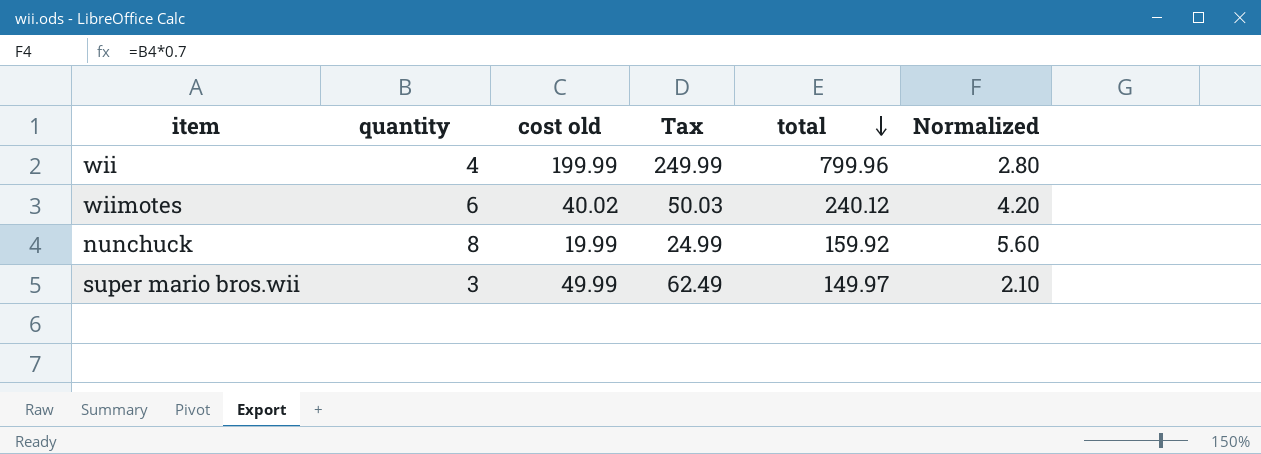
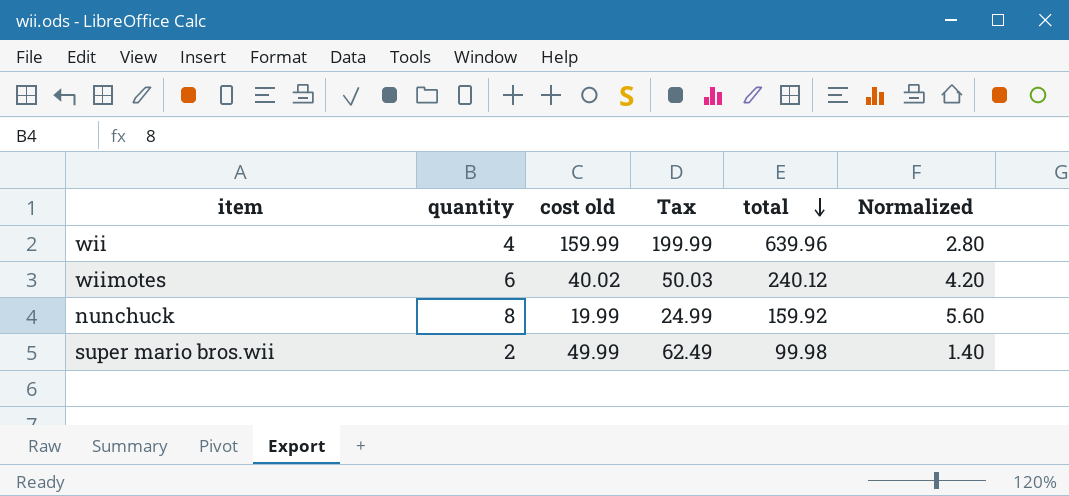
wii | cost old: 199.99 -> 159.99
wii | Tax: 249.99 -> 199.99
wii | total: 799.96 -> 639.96
super mario bros.wii | quantity: 3 -> 2
super mario bros.wii | total: 149.97 -> 99.98
super mario bros.wii | Normalized: 2.10 -> 1.40

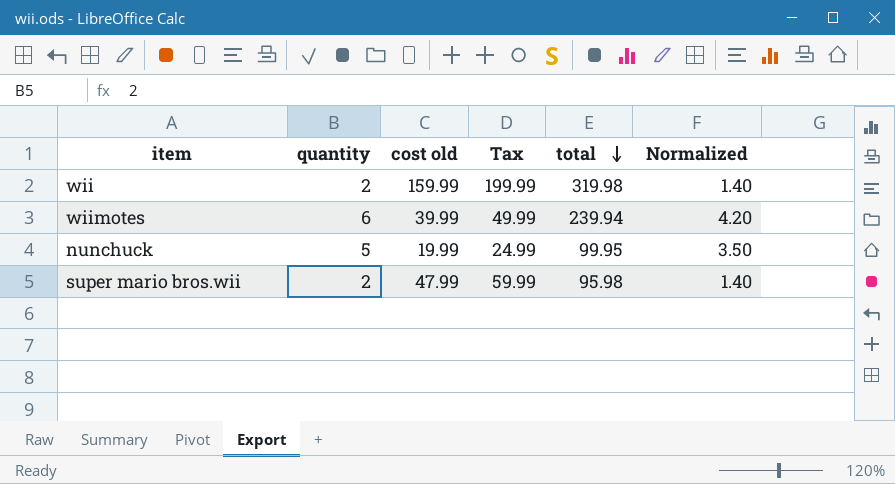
wii | quantity: 4 -> 2
wii | total: 639.96 -> 319.98
wii | Normalized: 2.80 -> 1.40
wiimotes | cost old: 40.02 -> 39.99
wiimotes | Tax: 50.03 -> 49.99
wiimotes | total: 240.12 -> 239.94
nunchuck | quantity: 8 -> 5
nunchuck | total: 159.92 -> 99.95
nunchuck | Normalized: 5.60 -> 3.50
super mario bros.wii | cost old: 49.99 -> 47.99
super mario bros.wii | Tax: 62.49 -> 59.99
super mario bros.wii | total: 99.98 -> 95.98

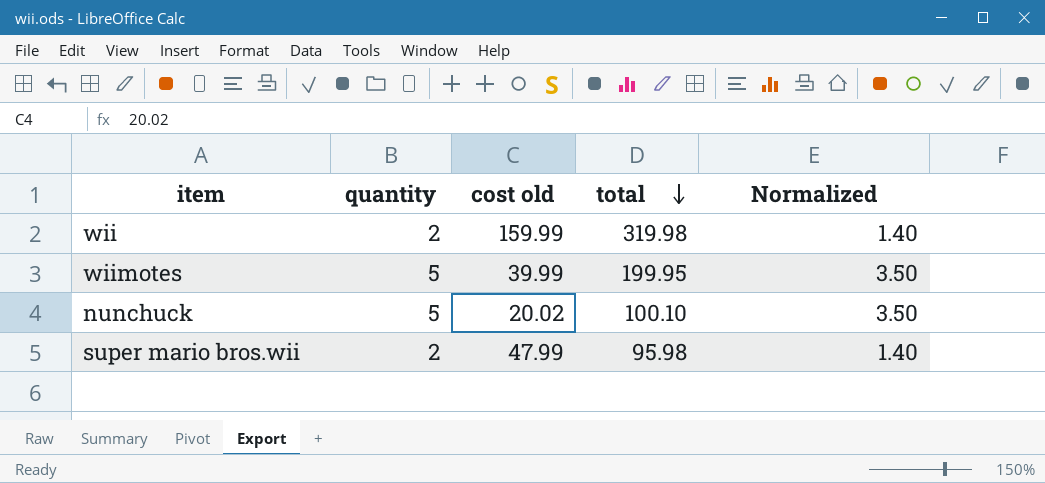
column Tax | formula: [cost old] * 1.25 -> none
wiimotes | quantity: 6 -> 5
wiimotes | total: 239.94 -> 199.95
wiimotes | Normalized: 4.20 -> 3.50
nunchuck | cost old: 19.99 -> 20.02
nunchuck | total: 99.95 -> 100.10

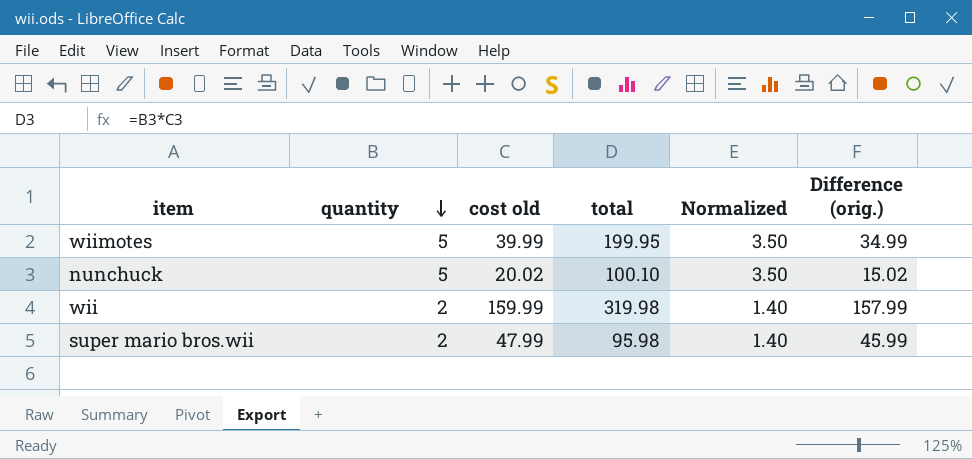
row order: total descending -> quantity descending
column Difference (orig.) | formula: none -> [cost old] - [quantity]

